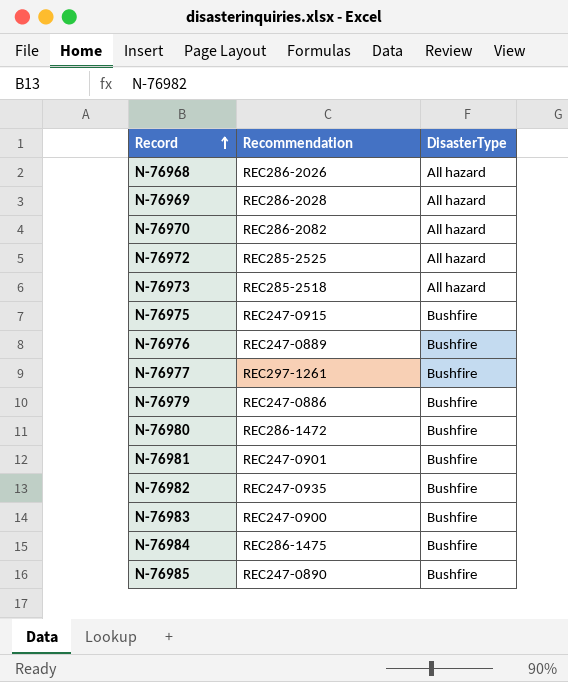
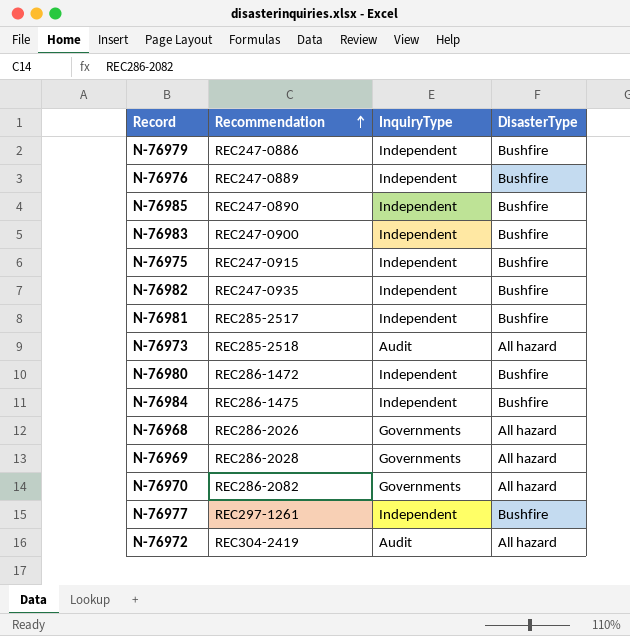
row order: Record ascending -> Recommendation ascending
column InquiryType | position: none -> 3
N-76981 | Recommendation: REC247-0901 -> REC285-2517
N-76972 | Recommendation: REC285-2525 -> REC304-2419

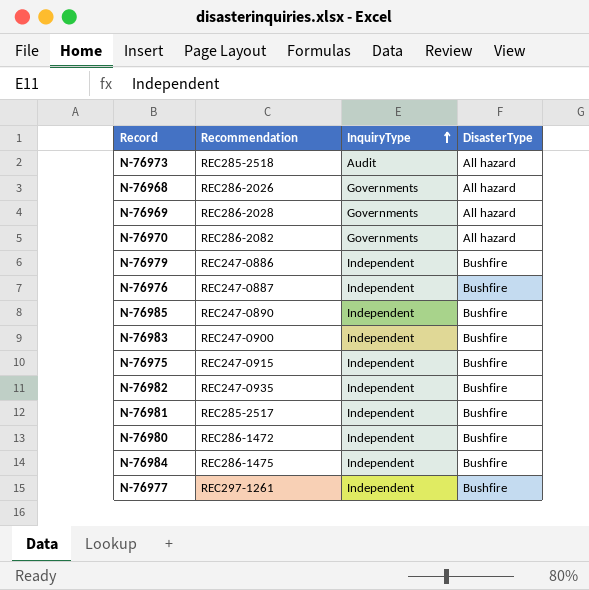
row order: Recommendation ascending -> InquiryType ascending
row N-76972: REC304-2419 | Audit | All hazard -> none
N-76976 | Recommendation: REC247-0889 -> REC247-0887

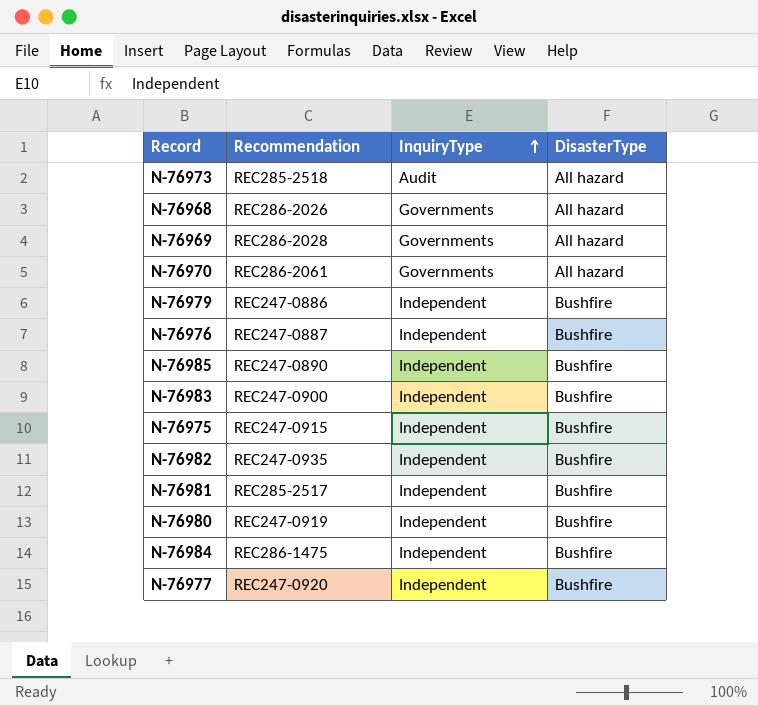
N-76970 | Recommendation: REC286-2082 -> REC286-2061
N-76980 | Recommendation: REC286-1472 -> REC247-0919
N-76977 | Recommendation: REC297-1261 -> REC247-0920

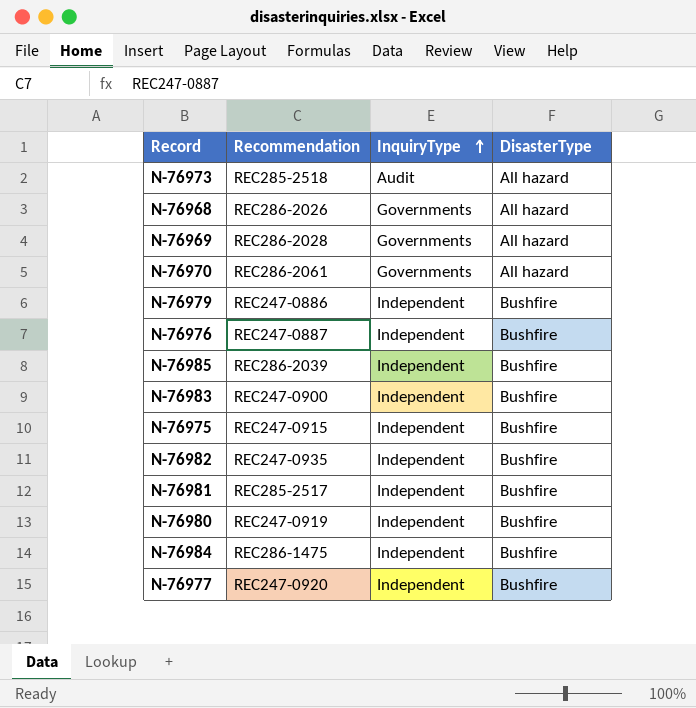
N-76985 | Recommendation: REC247-0890 -> REC286-2039

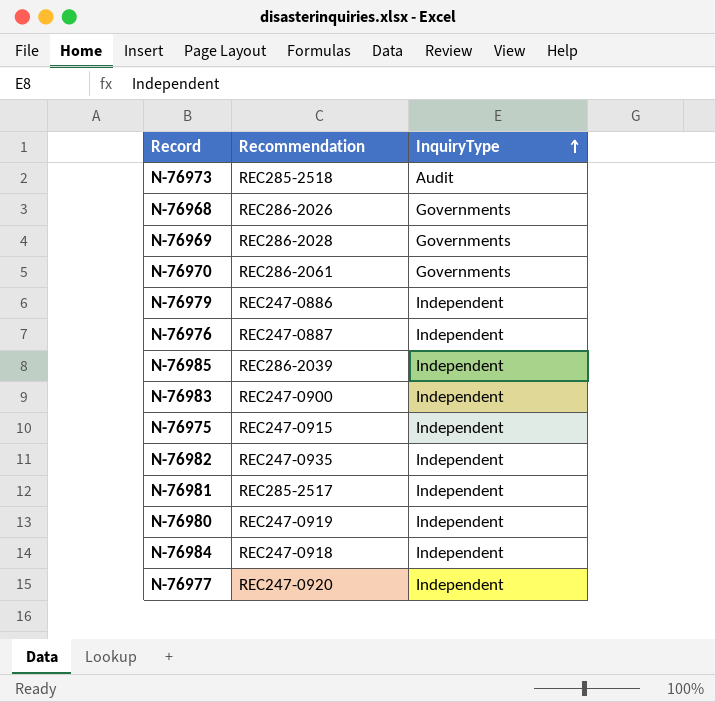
column DisasterType | position: 4 -> none
N-76984 | Recommendation: REC286-1475 -> REC247-0918

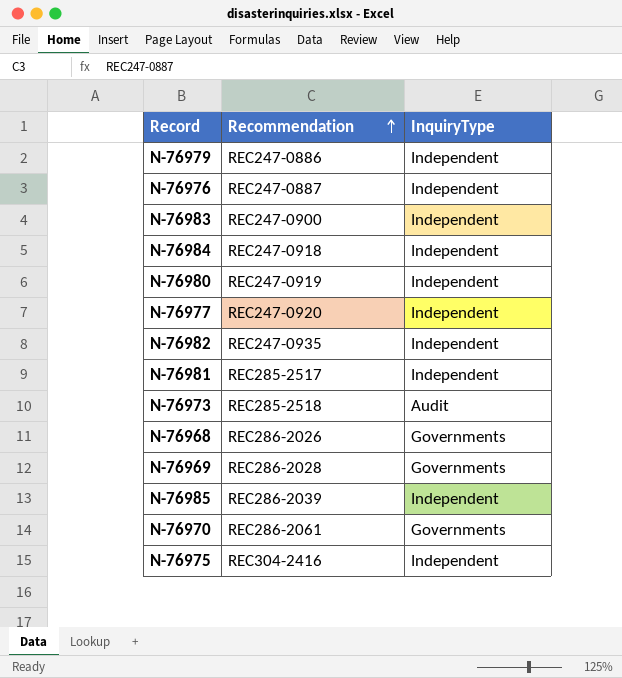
row order: InquiryType ascending -> Recommendation ascending
N-76975 | Recommendation: REC247-0915 -> REC304-2416

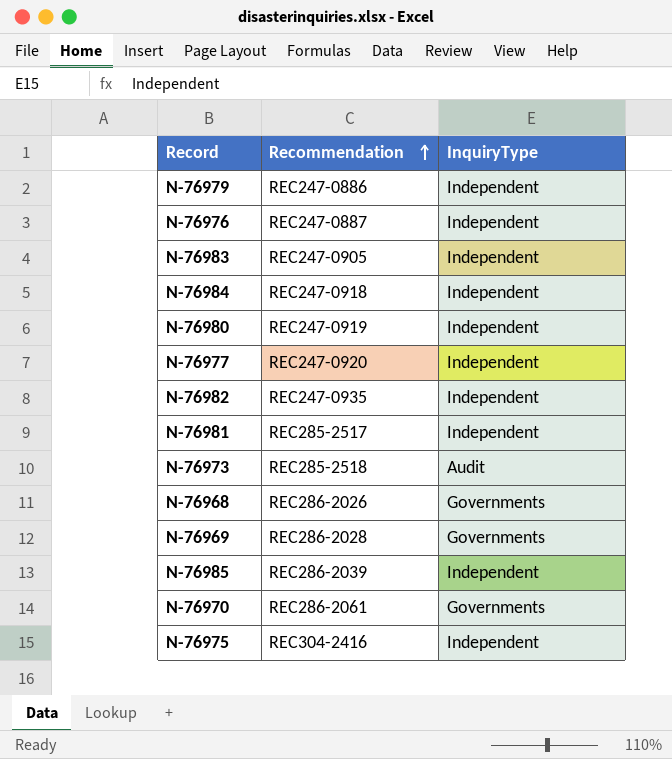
N-76983 | Recommendation: REC247-0900 -> REC247-0905

